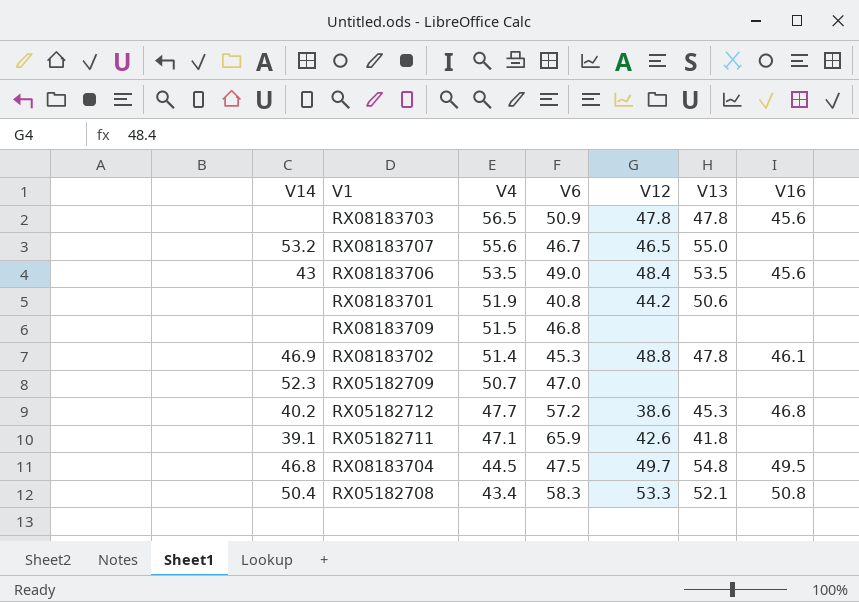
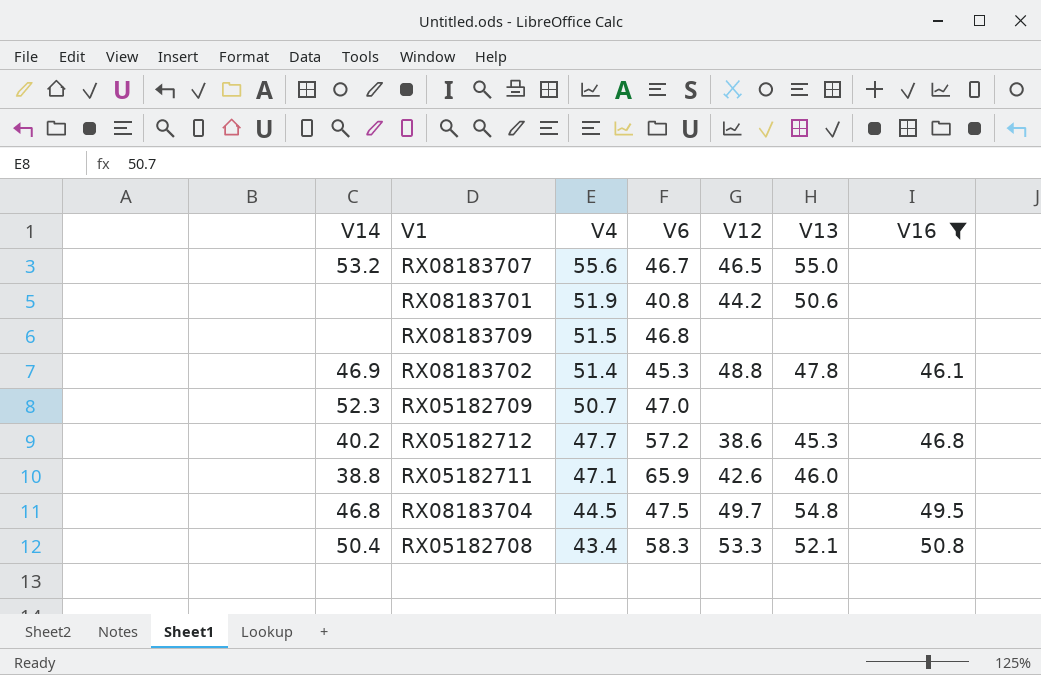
filter: none -> V16 != 45.6
RX05182711 | V14: 39.1 -> 38.8
RX05182711 | V13: 41.8 -> 46.0

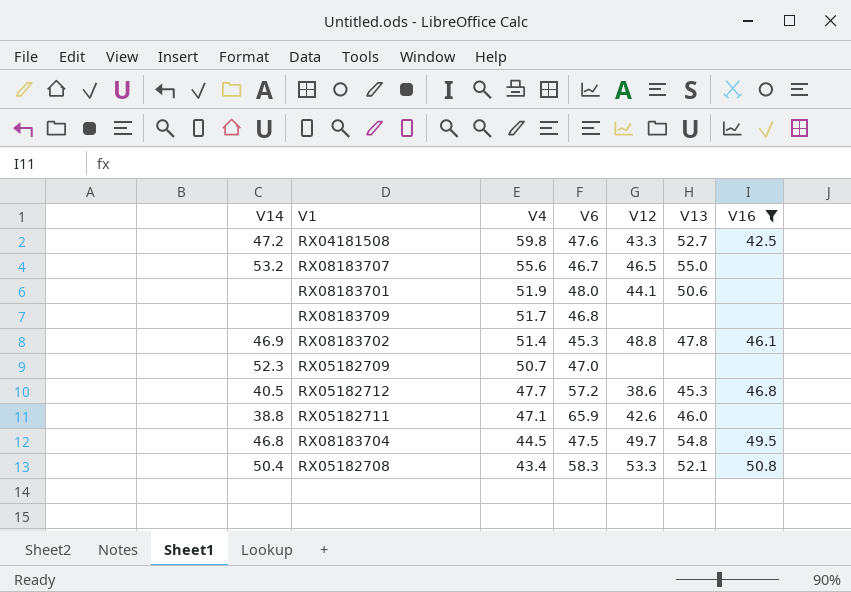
row RX04181508: none -> 47.2 | 59.8 | 47.6 | 43.3 | 52.7 | 42.5
RX08183701 | V6: 40.8 -> 48.0
RX08183701 | V12: 44.2 -> 44.1
RX08183709 | V4: 51.5 -> 51.7
RX05182712 | V14: 40.2 -> 40.5

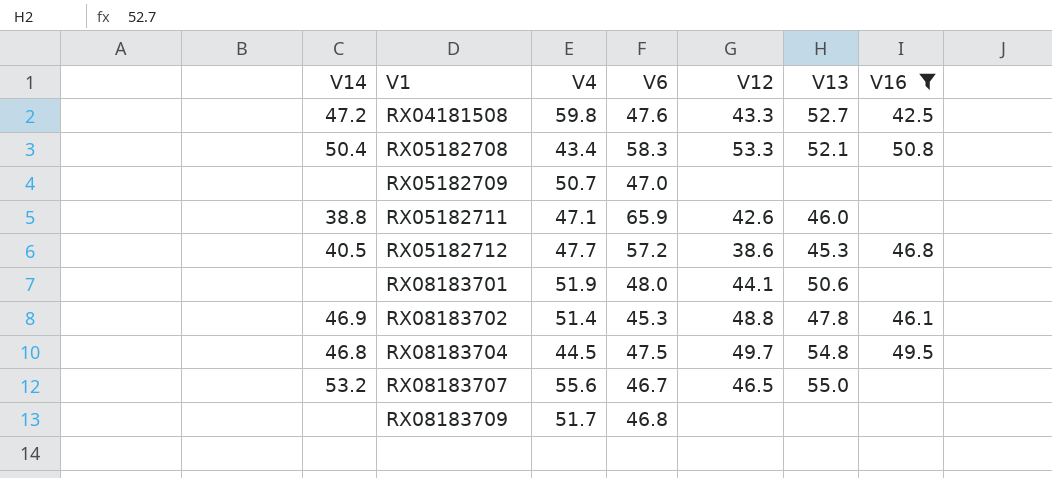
row order: V4 descending -> V1 ascending
RX05182709 | V14: 52.3 -> none

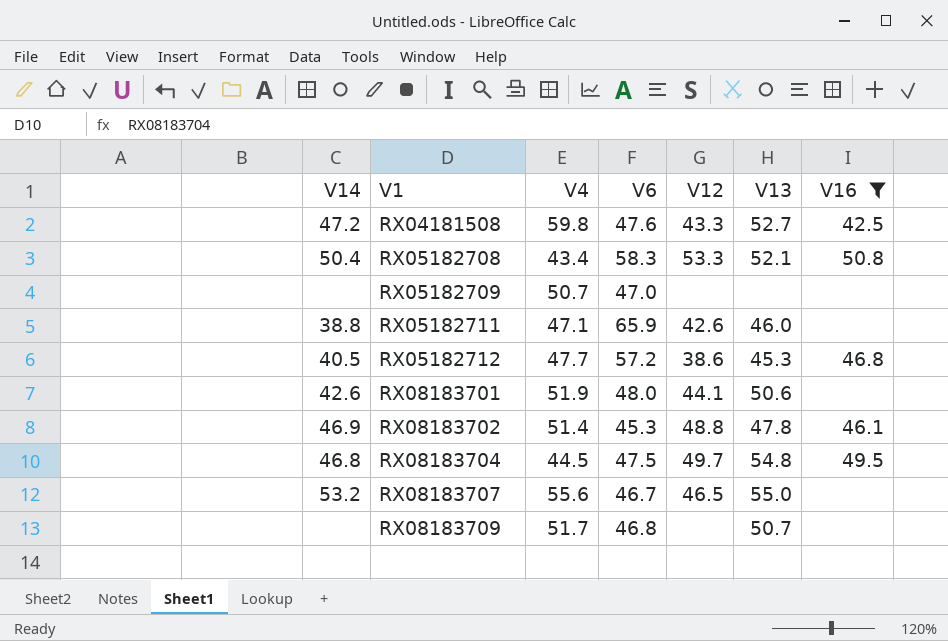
RX08183701 | V14: none -> 42.6
RX08183709 | V13: none -> 50.7

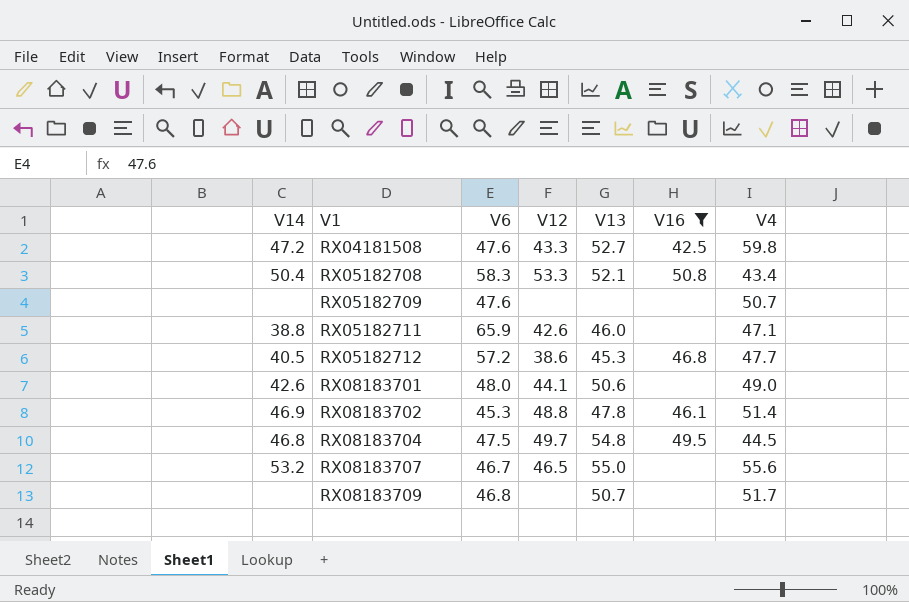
column V4 | position: 3 -> 7
RX05182709 | V6: 47.0 -> 47.6
RX08183701 | V4: 51.9 -> 49.0

